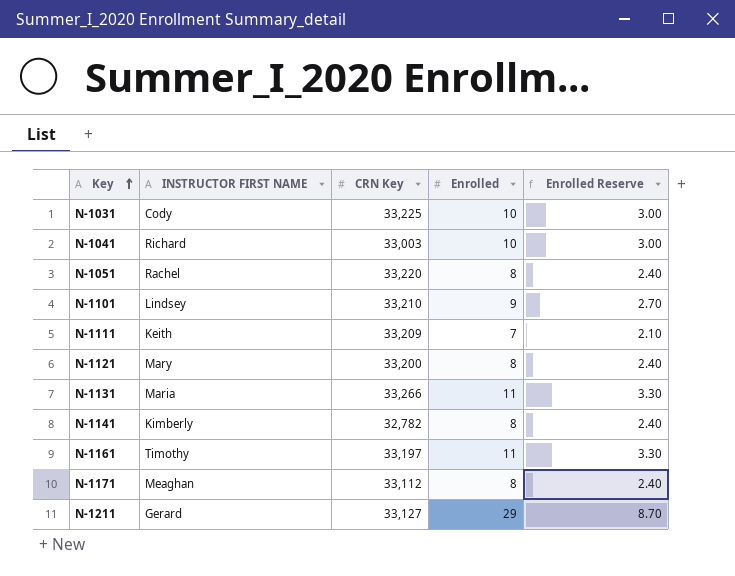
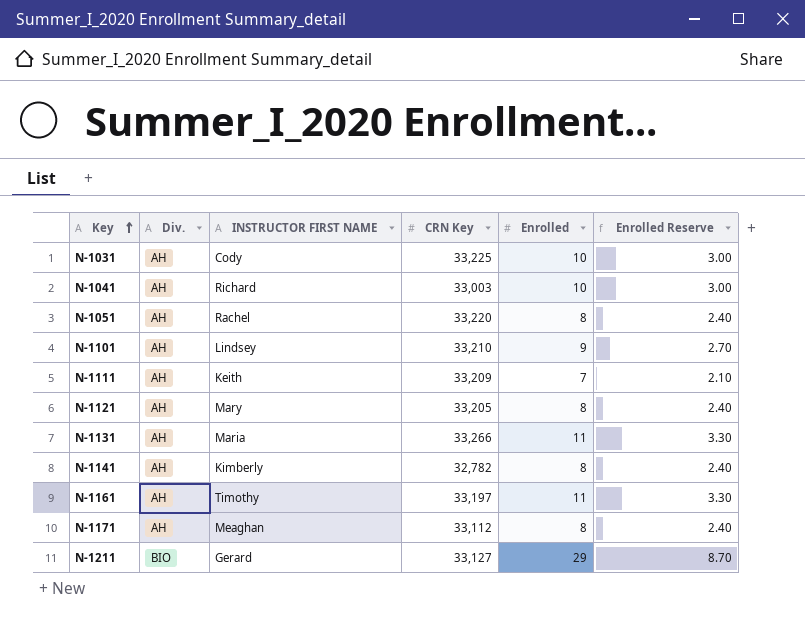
column Div. | position: none -> 2
N-1121 | CRN Key: 33,200 -> 33,205

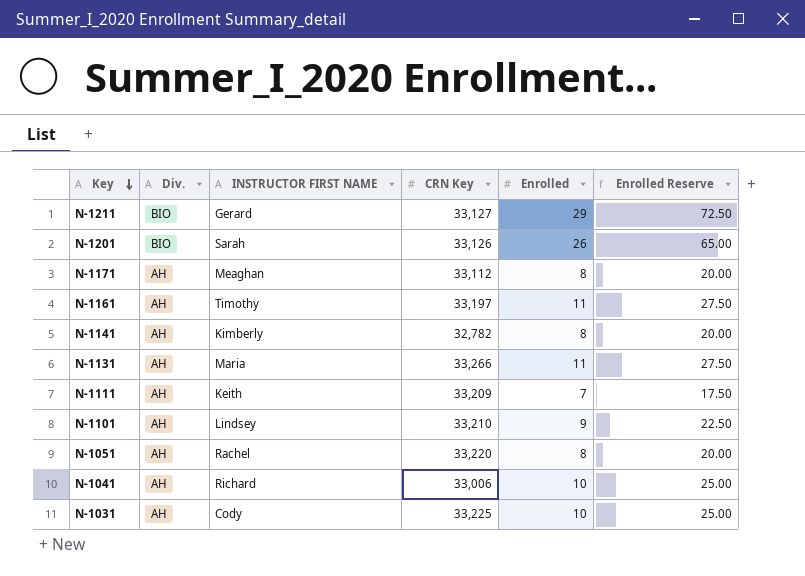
row order: Key ascending -> Key descending
column Enrolled Reserve | formula: [Enrolled] * 0.3 -> [Enrolled] * 2.5
row N-1121: AH | Mary | 33,205 | 8 | 2.40 -> none
row N-1201: none -> BIO | Sarah | 33,126 | 26 | 65.00
N-1041 | CRN Key: 33,003 -> 33,006

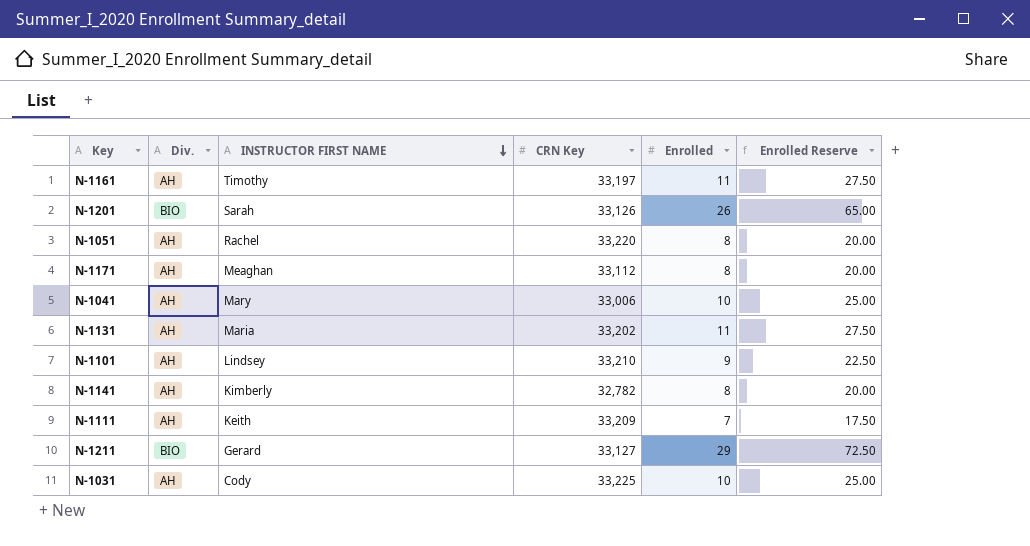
row order: Key descending -> INSTRUCTOR FIRST NAME descending
N-1041 | INSTRUCTOR FIRST NAME: Richard -> Mary
N-1131 | CRN Key: 33,266 -> 33,202

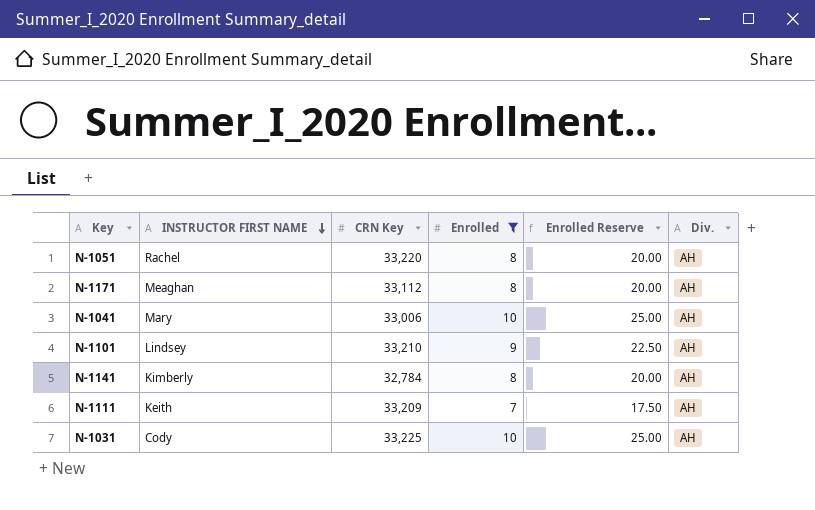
filter: none -> Enrolled <= 10
column Div. | position: 2 -> 6
N-1141 | CRN Key: 32,782 -> 32,784

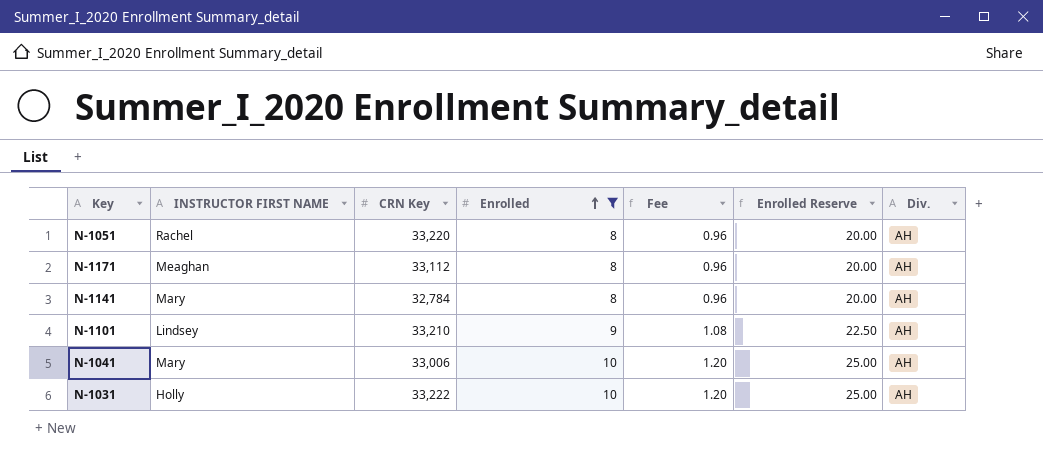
row order: INSTRUCTOR FIRST NAME descending -> Enrolled ascending
column Fee | formula: none -> [Enrolled] * 0.12
row N-1111: Keith | 33,209 | 7 | 17.50 | AH -> none
N-1141 | INSTRUCTOR FIRST NAME: Kimberly -> Mary
N-1031 | INSTRUCTOR FIRST NAME: Cody -> Holly
N-1031 | CRN Key: 33,225 -> 33,222

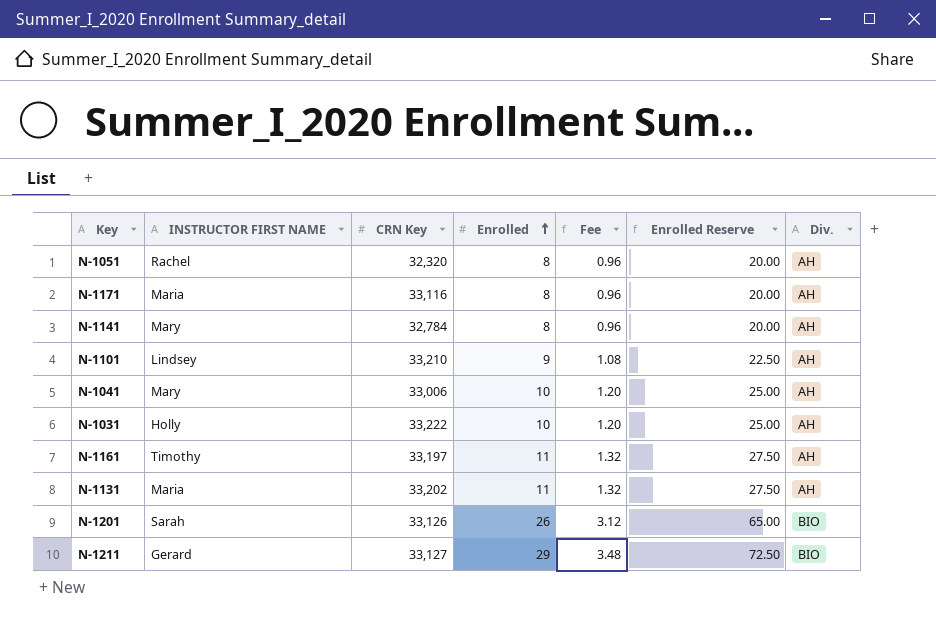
filter: Enrolled <= 10 -> none
N-1051 | CRN Key: 33,220 -> 32,320
N-1171 | INSTRUCTOR FIRST NAME: Meaghan -> Maria
N-1171 | CRN Key: 33,112 -> 33,116

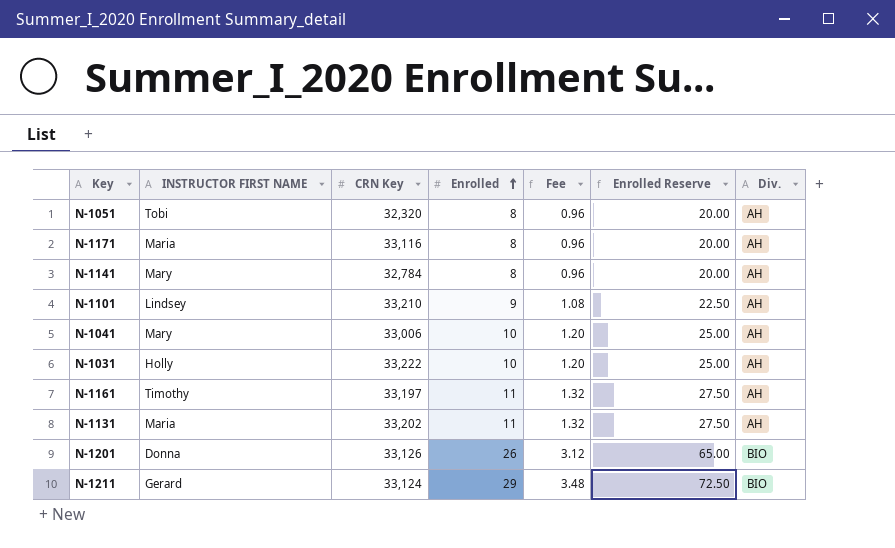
N-1051 | INSTRUCTOR FIRST NAME: Rachel -> Tobi
N-1201 | INSTRUCTOR FIRST NAME: Sarah -> Donna
N-1211 | CRN Key: 33,127 -> 33,124

